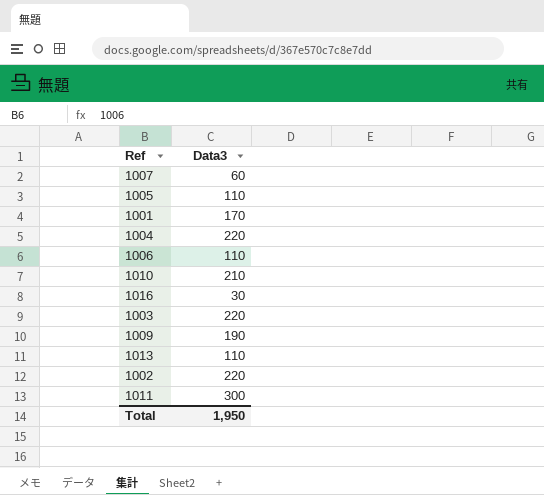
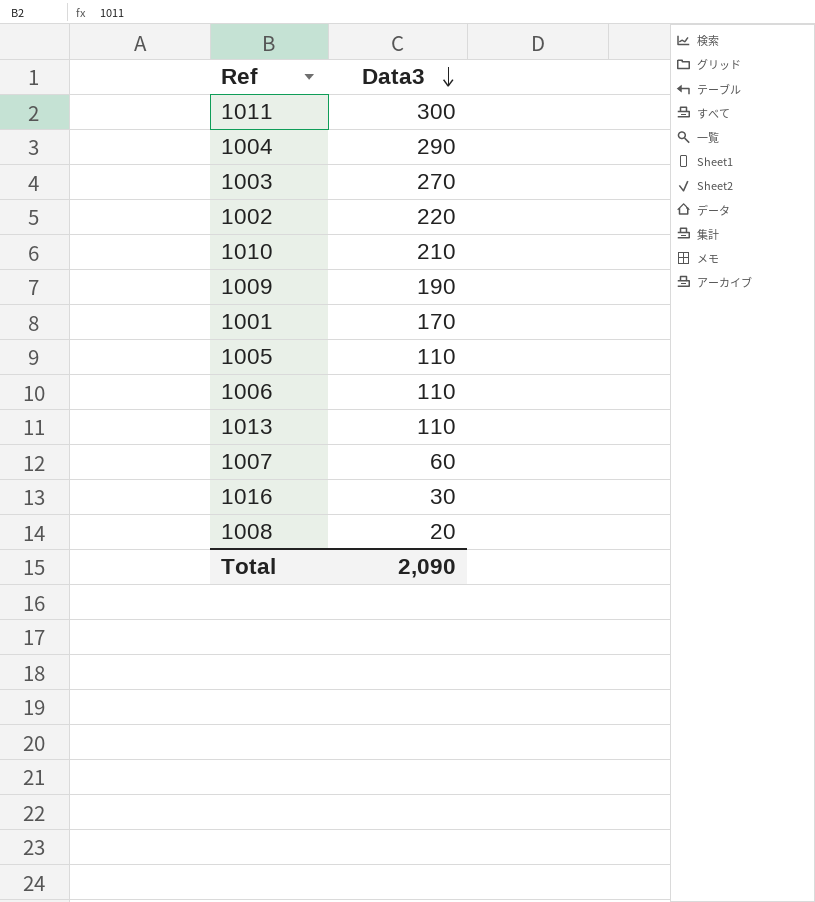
row order: none -> Data3 descending
1004 | Data3: 220 -> 290
1003 | Data3: 220 -> 270
row 1008: none -> 20
Total | Data3: 1,950 -> 2,090

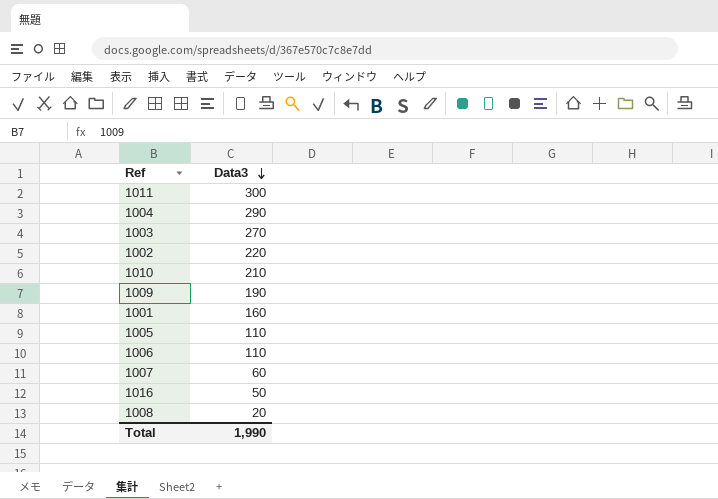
row 1013: 110 -> none
1001 | Data3: 170 -> 160
1016 | Data3: 30 -> 50
Total | Data3: 2,090 -> 1,990

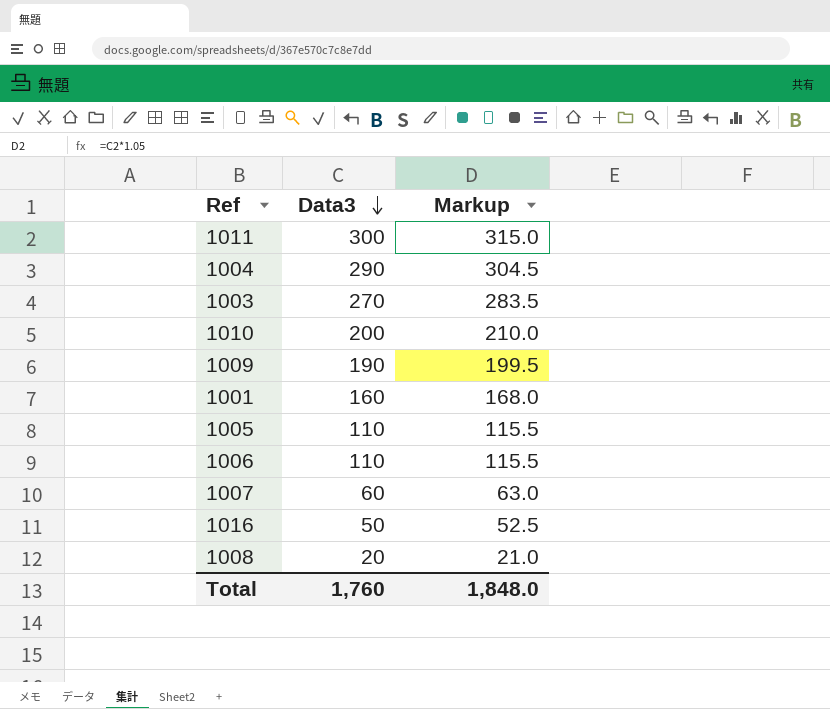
column Markup | formula: none -> [Data3] * 1.05
row 1002: 220 -> none
1010 | Data3: 210 -> 200
Total | Data3: 1,990 -> 1,760

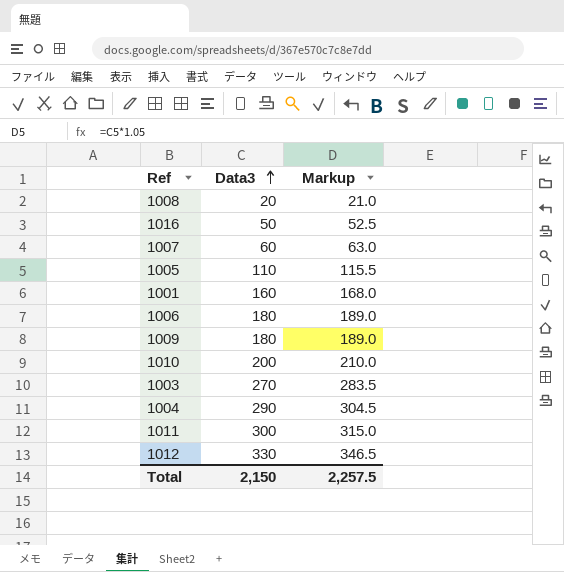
row order: Data3 descending -> Data3 ascending
1006 | Data3: 110 -> 180
1006 | Markup: 115.5 -> 189.0
1009 | Data3: 190 -> 180
1009 | Markup: 199.5 -> 189.0
row 1012: none -> 330 | 346.5
Total | Data3: 1,760 -> 2,150
Total | Markup: 1,848.0 -> 2,257.5

